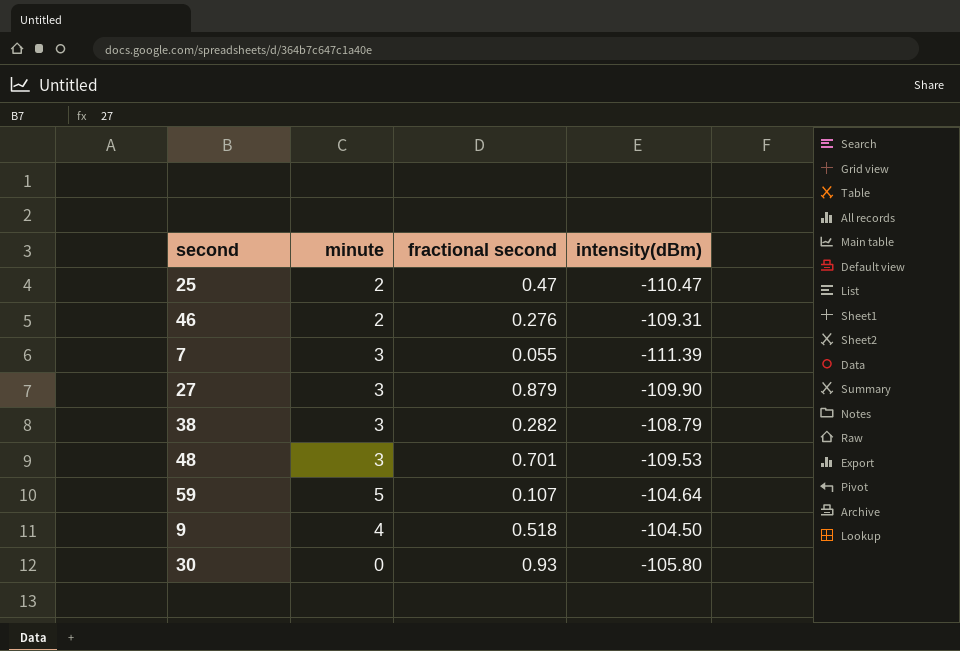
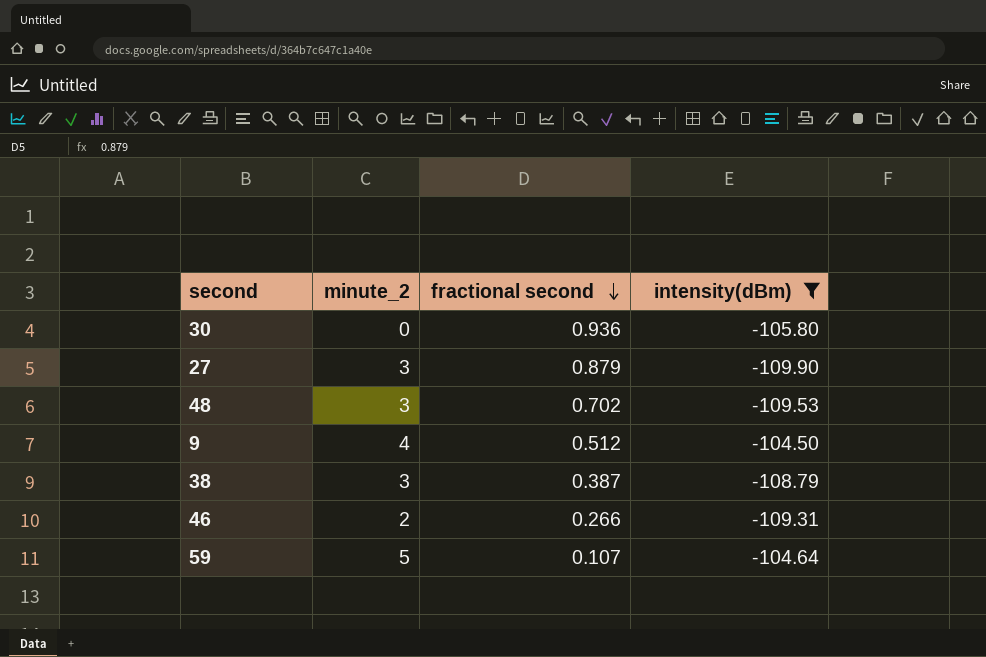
filter: none -> intensity(dBm) >= -109.90
row order: none -> fractional second descending
column name: minute -> minute_2
30 | fractional second: 0.93 -> 0.936
48 | fractional second: 0.701 -> 0.702
9 | fractional second: 0.518 -> 0.512
38 | fractional second: 0.282 -> 0.387
46 | fractional second: 0.276 -> 0.266

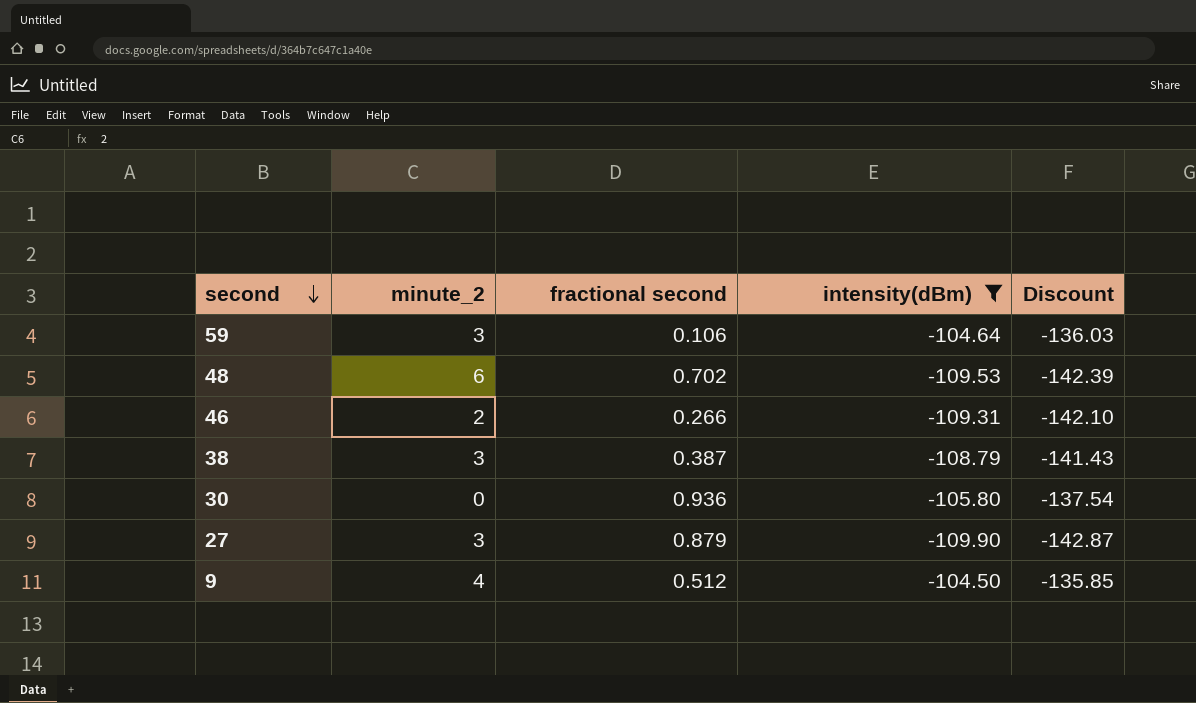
row order: fractional second descending -> second descending
column Discount | formula: none -> [intensity(dBm)] * 1.3
59 | minute_2: 5 -> 3
59 | fractional second: 0.107 -> 0.106
48 | minute_2: 3 -> 6

